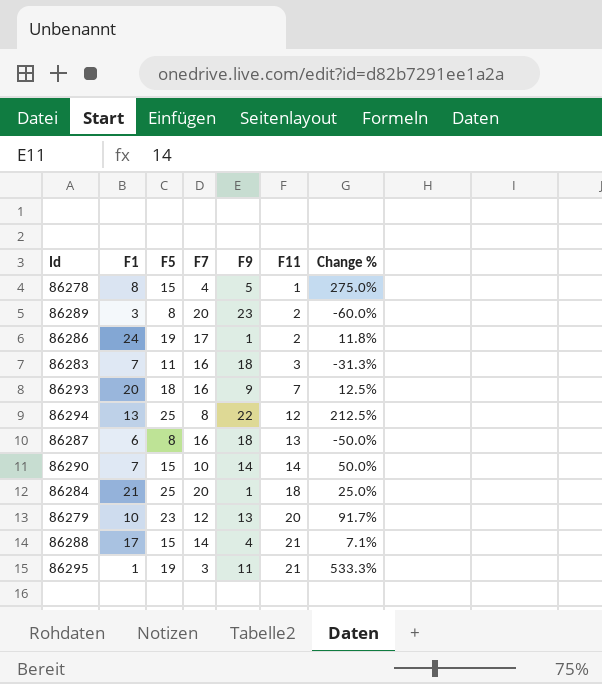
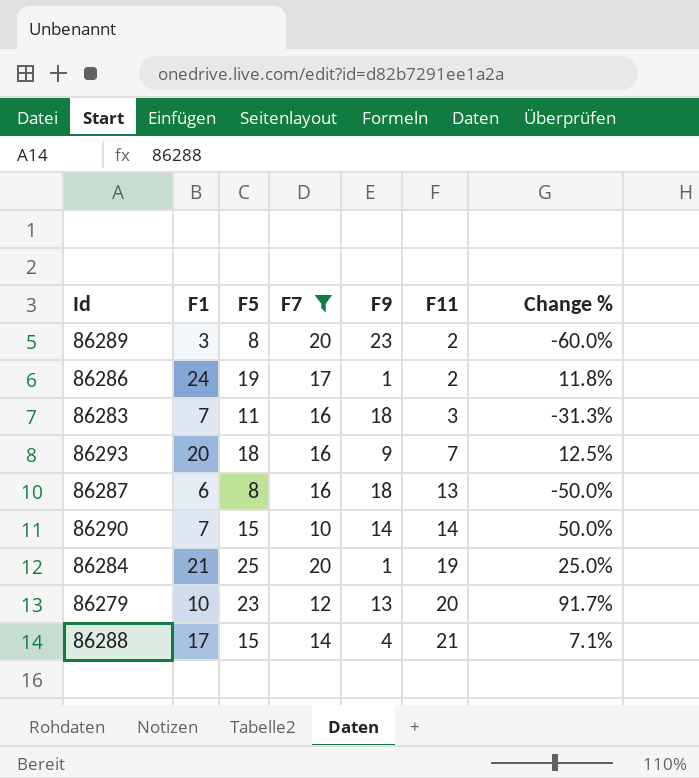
filter: none -> F7 >= 10
86284 | F11: 18 -> 19

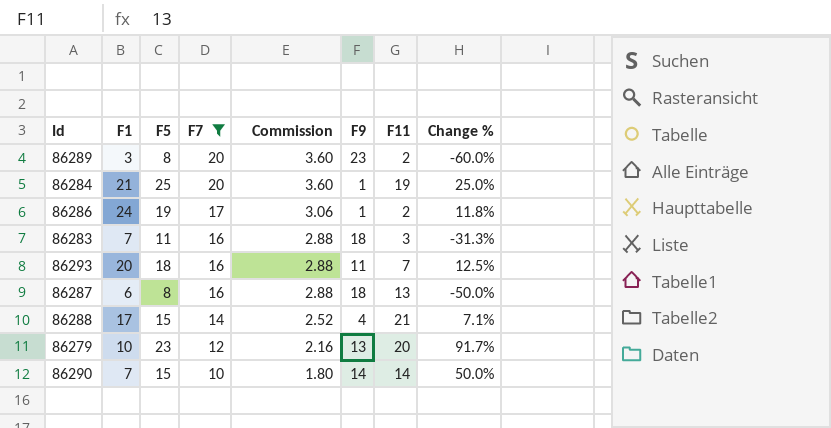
row order: F11 ascending -> F7 descending
column Commission | formula: none -> [F7] * 0.18
86293 | F9: 9 -> 11

